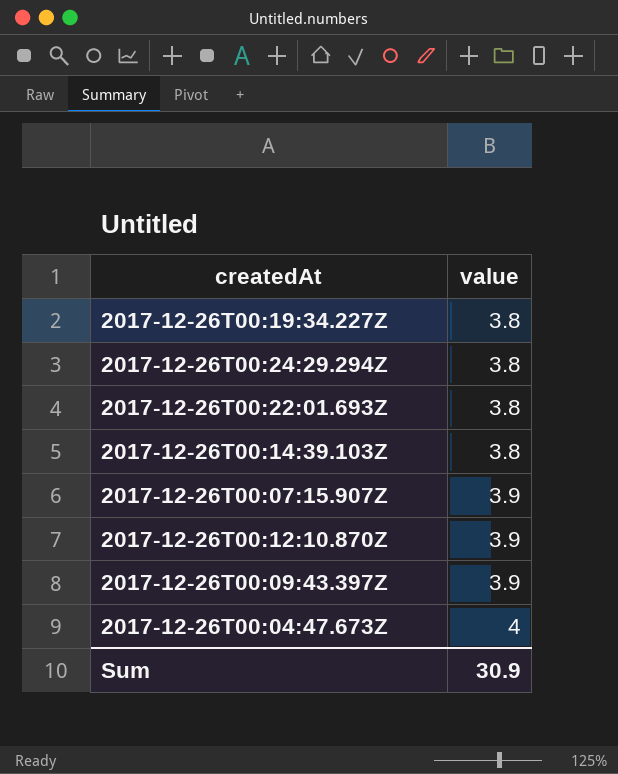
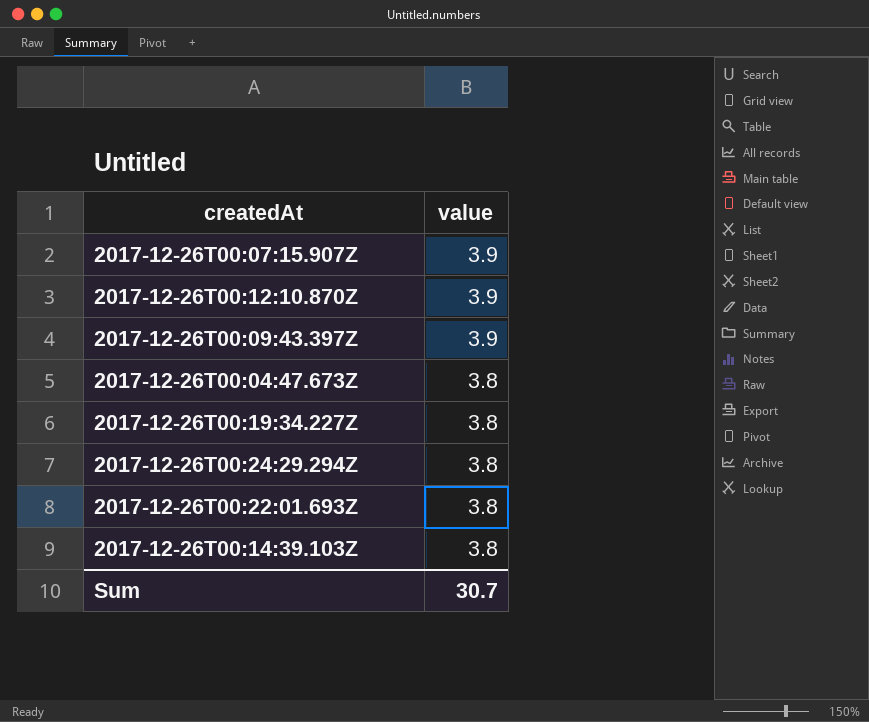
row order: value ascending -> value descending
2017-12-26T00:04:47.673Z | value: 4 -> 3.8
Sum | value: 30.9 -> 30.7

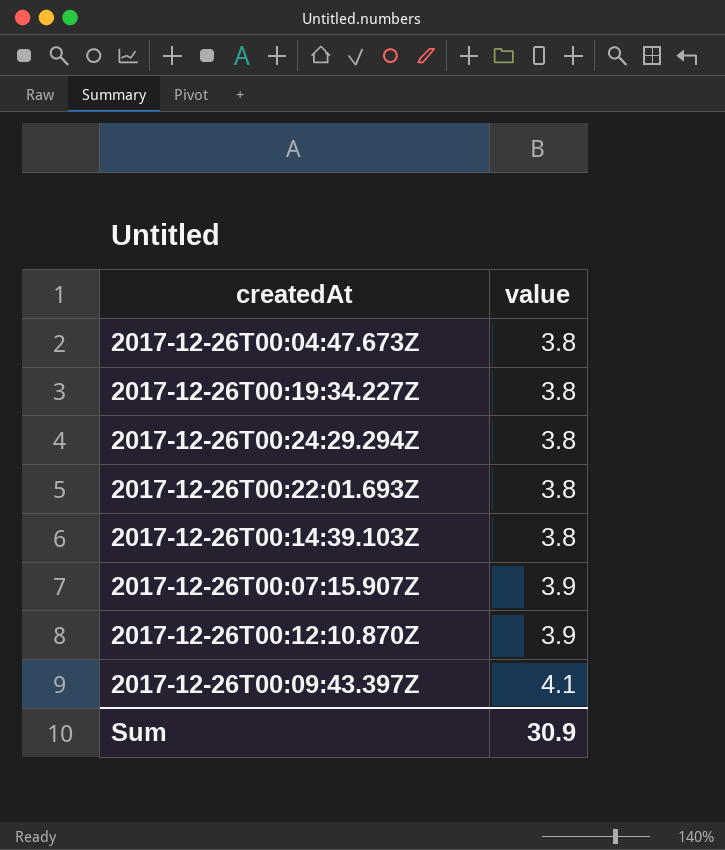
row order: value descending -> value ascending
2017-12-26T00:09:43.397Z | value: 3.9 -> 4.1
Sum | value: 30.7 -> 30.9

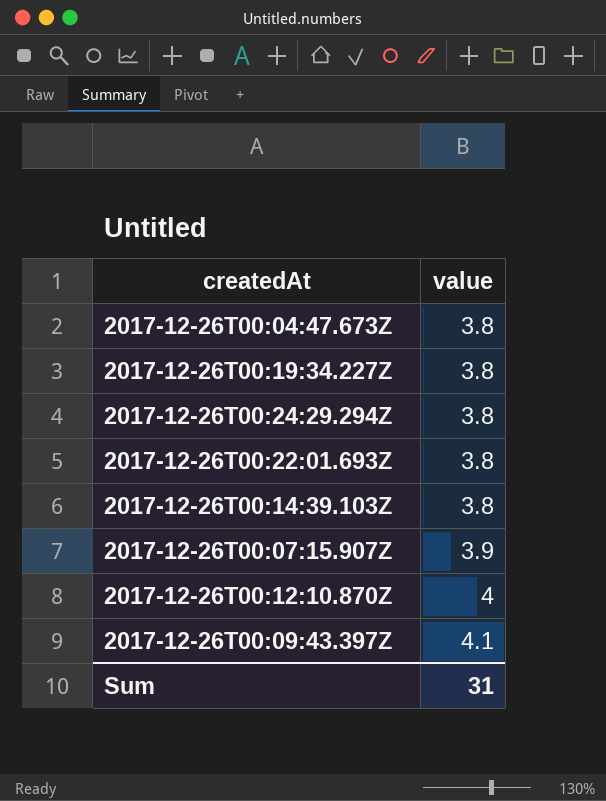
2017-12-26T00:12:10.870Z | value: 3.9 -> 4
Sum | value: 30.9 -> 31

